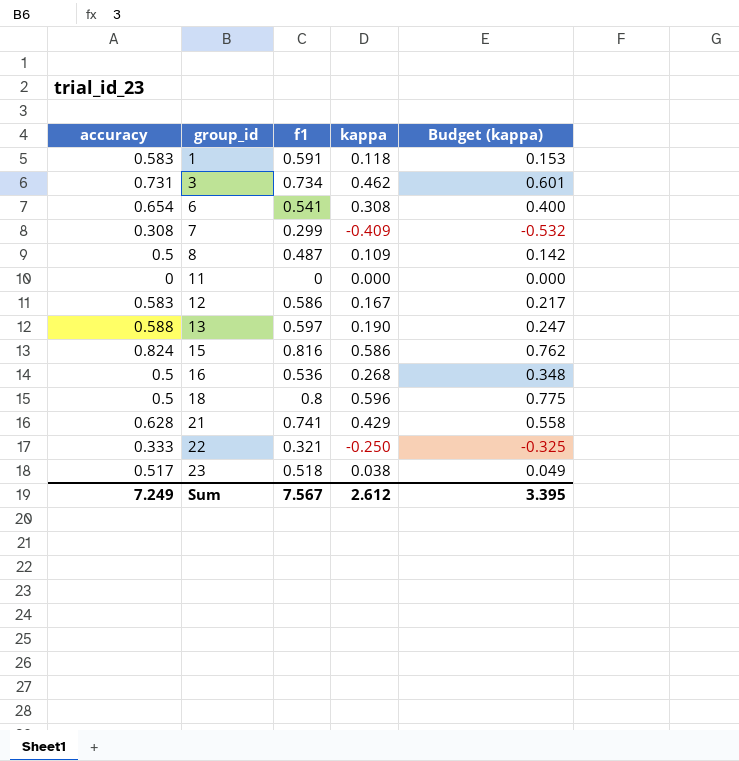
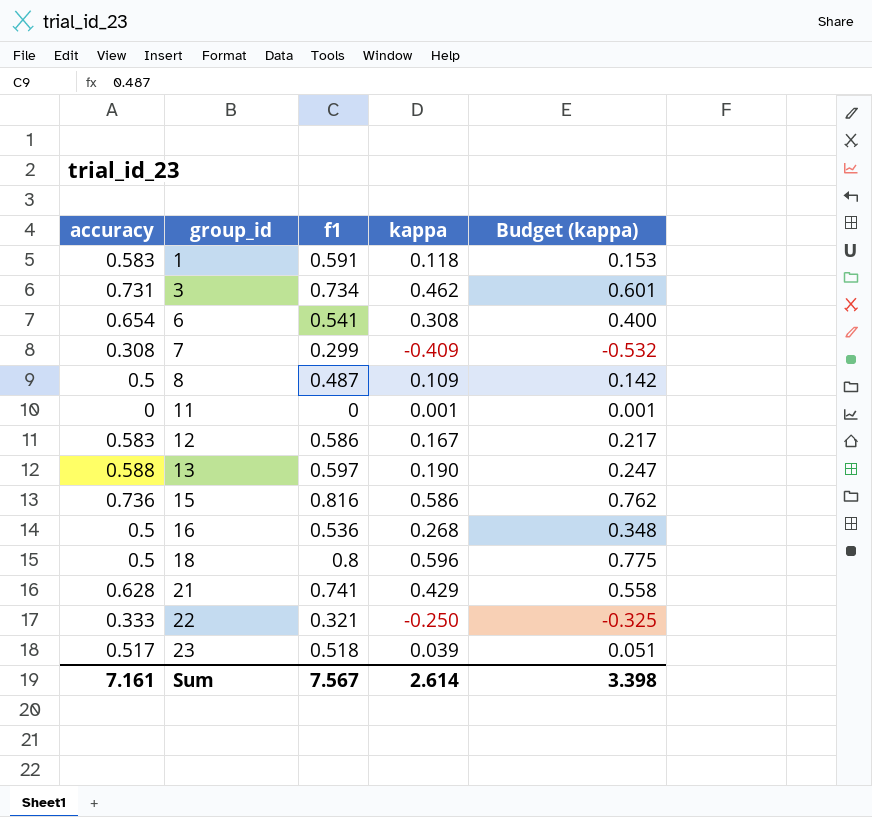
11 | kappa: 0.000 -> 0.001
11 | Budget (kappa): 0.000 -> 0.001
15 | accuracy: 0.824 -> 0.736
23 | kappa: 0.038 -> 0.039
23 | Budget (kappa): 0.049 -> 0.051
Sum | accuracy: 7.249 -> 7.161
Sum | kappa: 2.612 -> 2.614
Sum | Budget (kappa): 3.395 -> 3.398

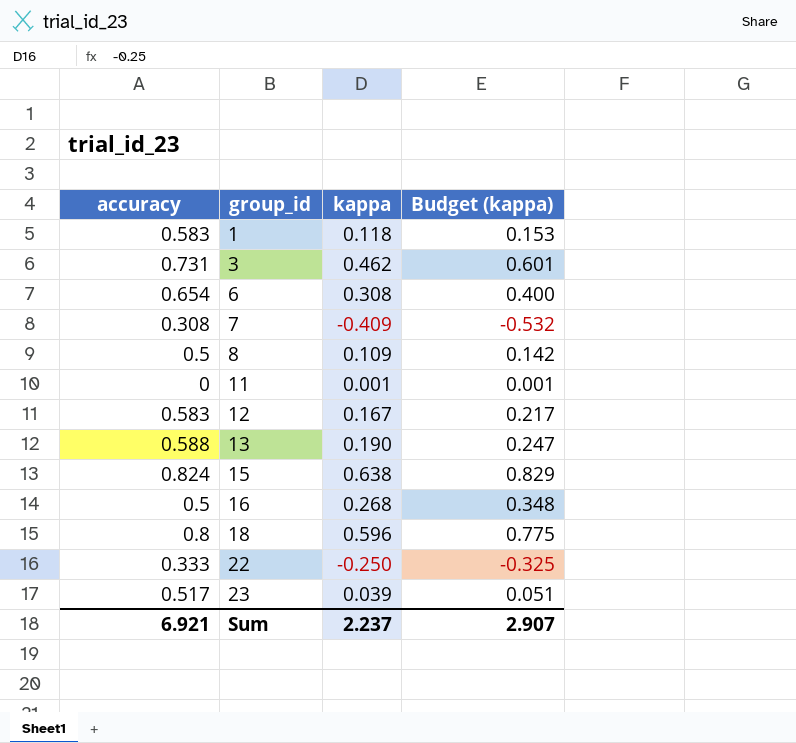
column f1 | position: 3 -> none
row 21: 0.628 | 0.741 | 0.429 | 0.558 -> none
15 | accuracy: 0.736 -> 0.824
15 | kappa: 0.586 -> 0.638
15 | Budget (kappa): 0.762 -> 0.829
18 | accuracy: 0.5 -> 0.8
Sum | accuracy: 7.161 -> 6.921
Sum | kappa: 2.614 -> 2.237
Sum | Budget (kappa): 3.398 -> 2.907

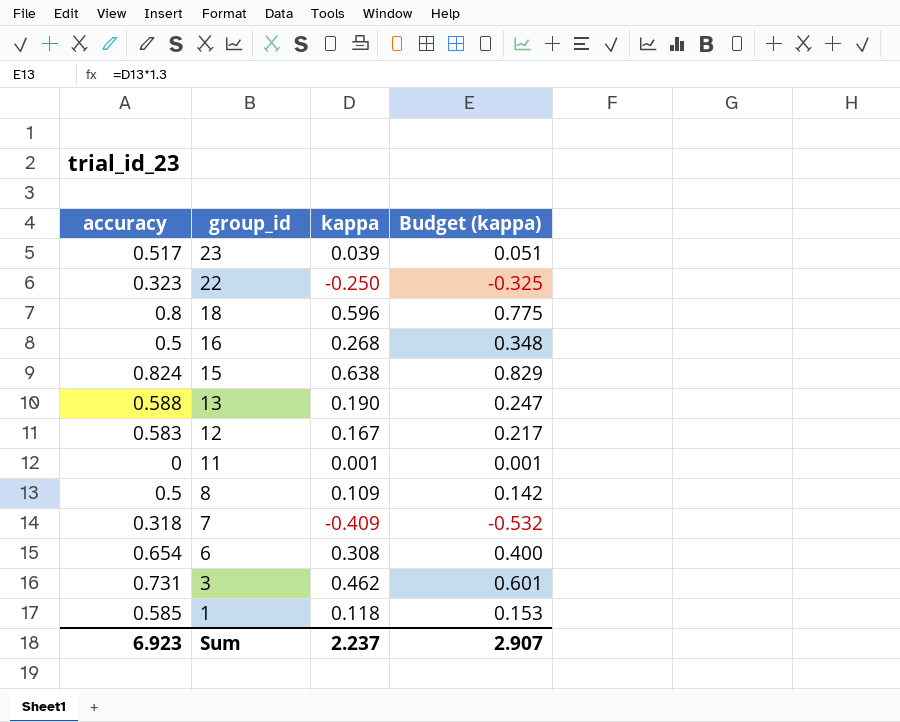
row order: group_id ascending -> group_id descending
22 | accuracy: 0.333 -> 0.323
7 | accuracy: 0.308 -> 0.318
1 | accuracy: 0.583 -> 0.585
Sum | accuracy: 6.921 -> 6.923

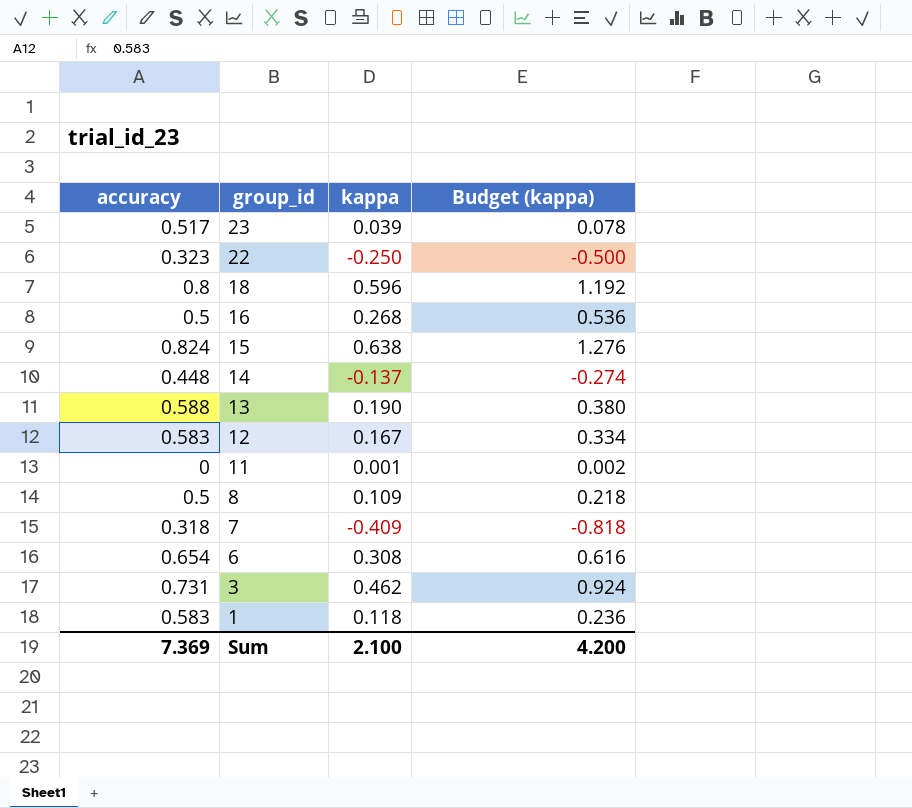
column Budget (kappa) | formula: [kappa] * 1.3 -> [kappa] * 2
row 14: none -> 0.448 | -0.137 | -0.274
1 | accuracy: 0.585 -> 0.583
Sum | accuracy: 6.923 -> 7.369
Sum | kappa: 2.237 -> 2.100
Sum | Budget (kappa): 2.907 -> 4.200

